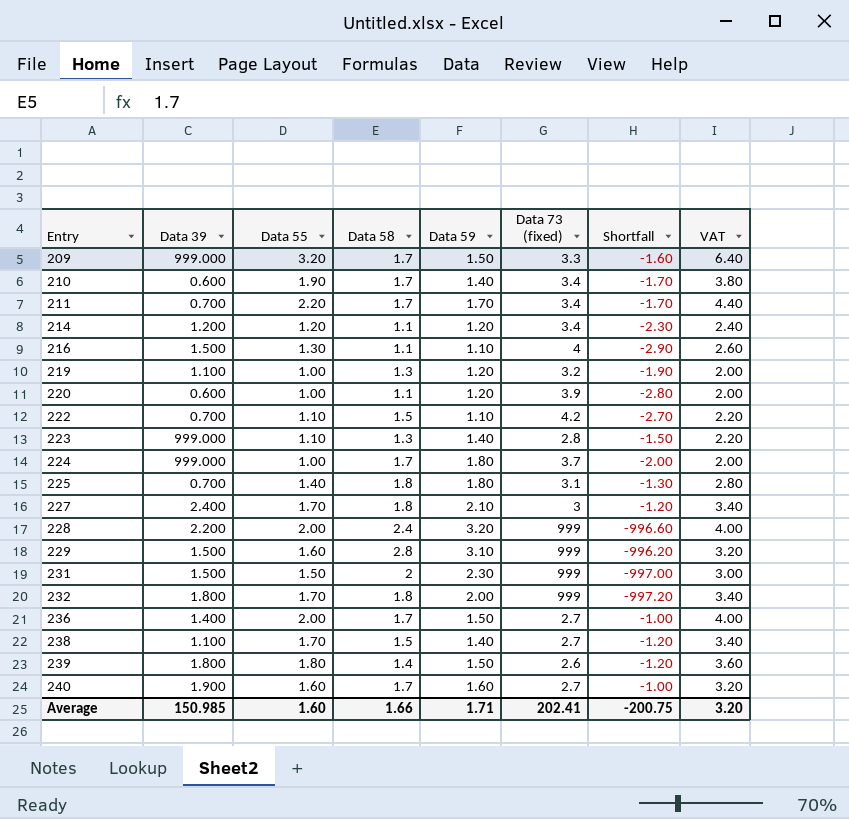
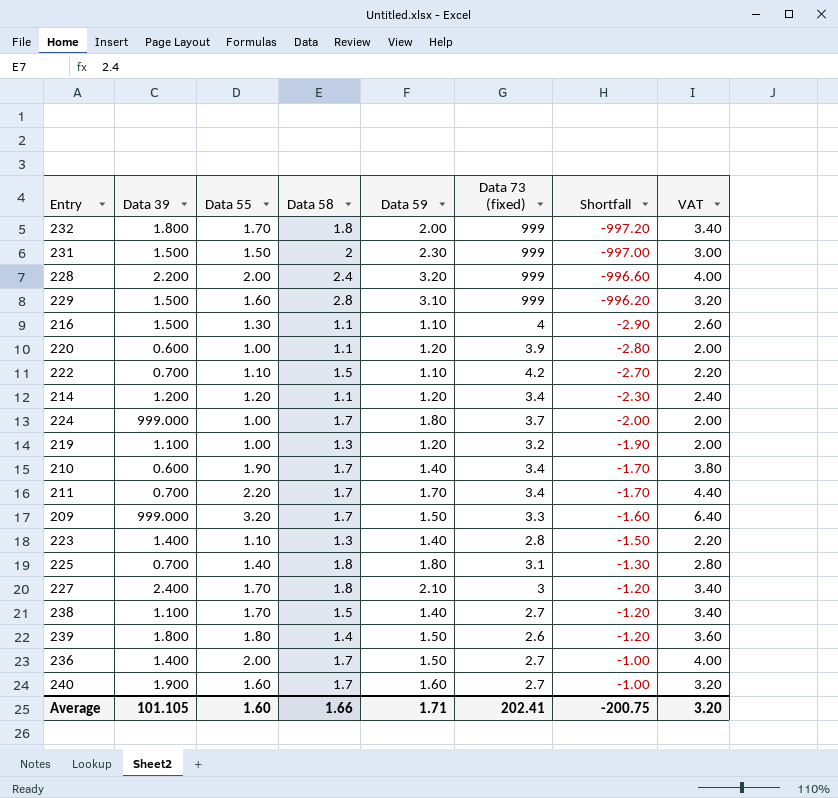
row order: Entry ascending -> Shortfall ascending
223 | Data 39: 999.000 -> 1.400
Average | Data 39: 150.985 -> 101.105

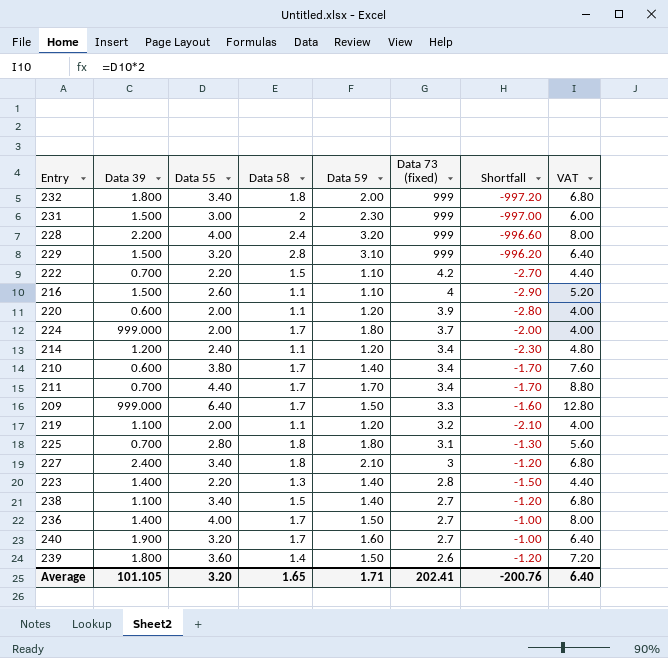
row order: Shortfall ascending -> Data 73 (fixed) descending
232 | Data 55: 1.70 -> 3.40
232 | VAT: 3.40 -> 6.80
231 | Data 55: 1.50 -> 3.00
231 | VAT: 3.00 -> 6.00
228 | Data 55: 2.00 -> 4.00
228 | VAT: 4.00 -> 8.00
229 | Data 55: 1.60 -> 3.20
229 | VAT: 3.20 -> 6.40
222 | Data 55: 1.10 -> 2.20
222 | VAT: 2.20 -> 4.40
216 | Data 55: 1.30 -> 2.60
216 | VAT: 2.60 -> 5.20
220 | Data 55: 1.00 -> 2.00
220 | VAT: 2.00 -> 4.00
224 | Data 55: 1.00 -> 2.00
224 | VAT: 2.00 -> 4.00
214 | Data 55: 1.20 -> 2.40
214 | VAT: 2.40 -> 4.80
210 | Data 55: 1.90 -> 3.80
210 | VAT: 3.80 -> 7.60
211 | Data 55: 2.20 -> 4.40
211 | VAT: 4.40 -> 8.80
209 | Data 55: 3.20 -> 6.40
209 | VAT: 6.40 -> 12.80
219 | Data 55: 1.00 -> 2.00
219 | Data 58: 1.3 -> 1.1
219 | Shortfall: -1.90 -> -2.10
219 | VAT: 2.00 -> 4.00
225 | Data 55: 1.40 -> 2.80
225 | VAT: 2.80 -> 5.60
227 | Data 55: 1.70 -> 3.40
227 | VAT: 3.40 -> 6.80
223 | Data 55: 1.10 -> 2.20
223 | VAT: 2.20 -> 4.40
238 | Data 55: 1.70 -> 3.40
238 | VAT: 3.40 -> 6.80
236 | Data 55: 2.00 -> 4.00
236 | VAT: 4.00 -> 8.00
240 | Data 55: 1.60 -> 3.20
240 | VAT: 3.20 -> 6.40
239 | Data 55: 1.80 -> 3.60
239 | VAT: 3.60 -> 7.20
Average | Data 55: 1.60 -> 3.20
Average | Data 58: 1.66 -> 1.65
Average | Shortfall: -200.75 -> -200.76
Average | VAT: 3.20 -> 6.40

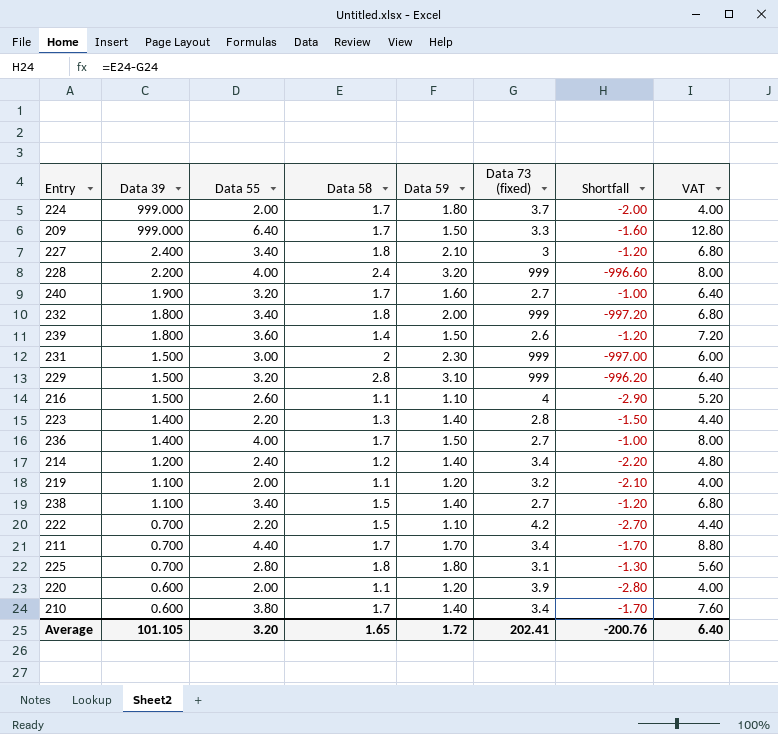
row order: Data 73 (fixed) descending -> Data 39 descending
214 | Data 58: 1.1 -> 1.2
214 | Data 59: 1.20 -> 1.40
214 | Shortfall: -2.30 -> -2.20
Average | Data 59: 1.71 -> 1.72

